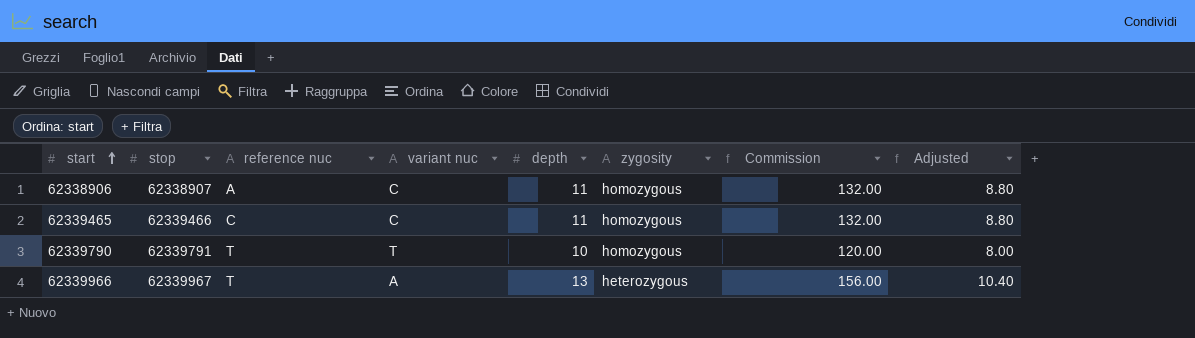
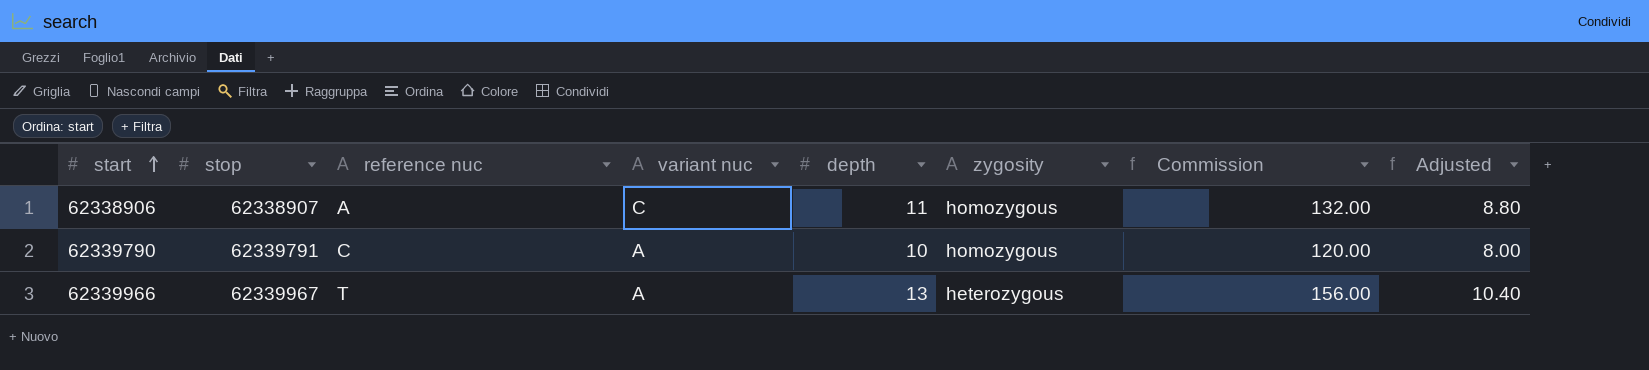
row 62339465: 62339466 | C | C | 11 | homozygous | 132.00 | 8.80 -> none
62339790 | reference nuc: T -> C
62339790 | variant nuc: T -> A

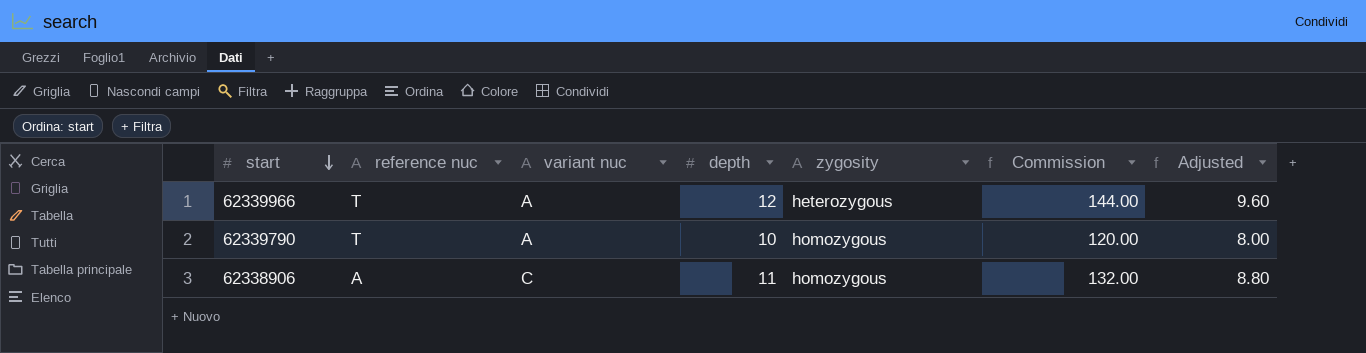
row order: start ascending -> start descending
column stop | position: 2 -> none
62339966 | depth: 13 -> 12
62339966 | Commission: 156.00 -> 144.00
62339966 | Adjusted: 10.40 -> 9.60
62339790 | reference nuc: C -> T

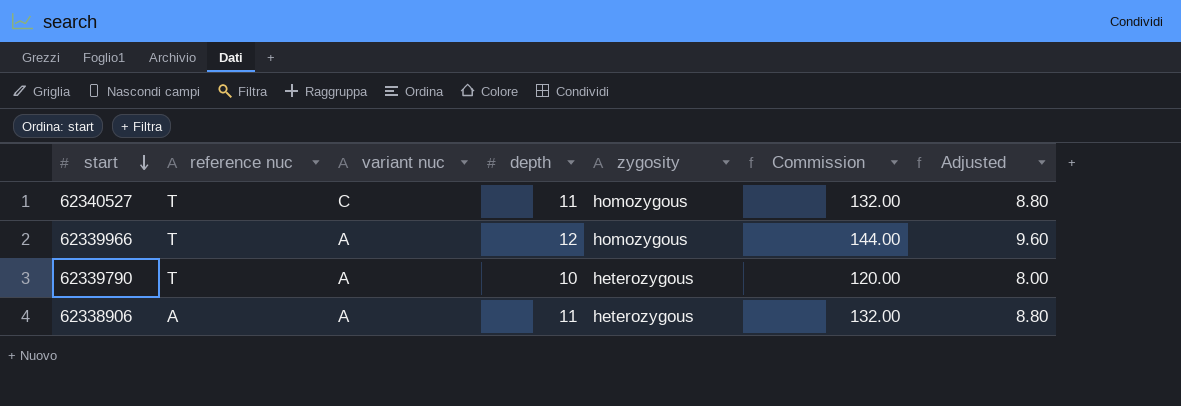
row 62340527: none -> T | C | 11 | homozygous | 132.00 | 8.80
62339966 | zygosity: heterozygous -> homozygous
62339790 | zygosity: homozygous -> heterozygous
62338906 | variant nuc: C -> A
62338906 | zygosity: homozygous -> heterozygous

